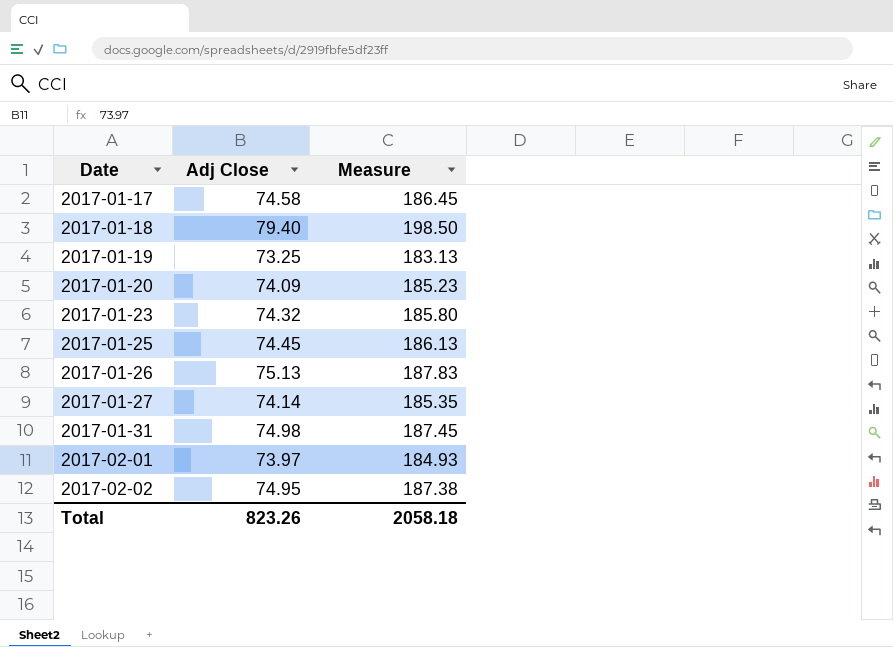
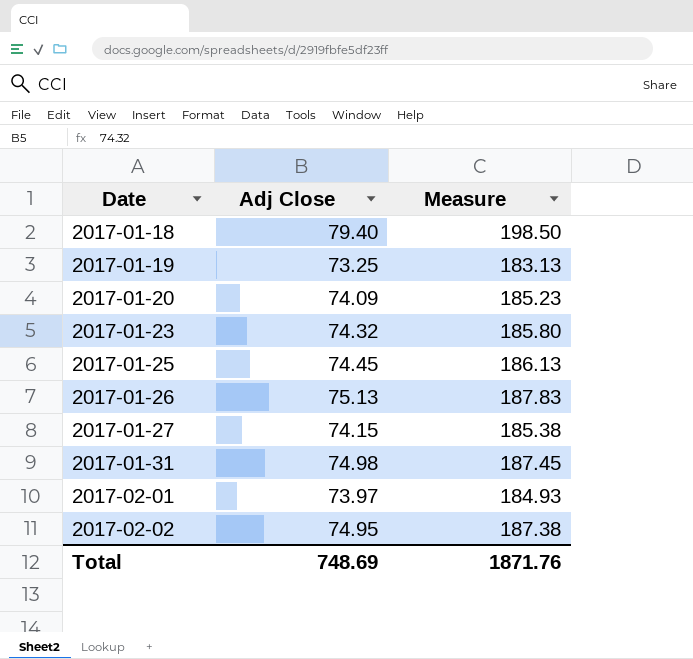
row 2017-01-17: 74.58 | 186.45 -> none
2017-01-27 | Adj Close: 74.14 -> 74.15
2017-01-27 | Measure: 185.35 -> 185.38
Total | Adj Close: 823.26 -> 748.69
Total | Measure: 2058.18 -> 1871.76

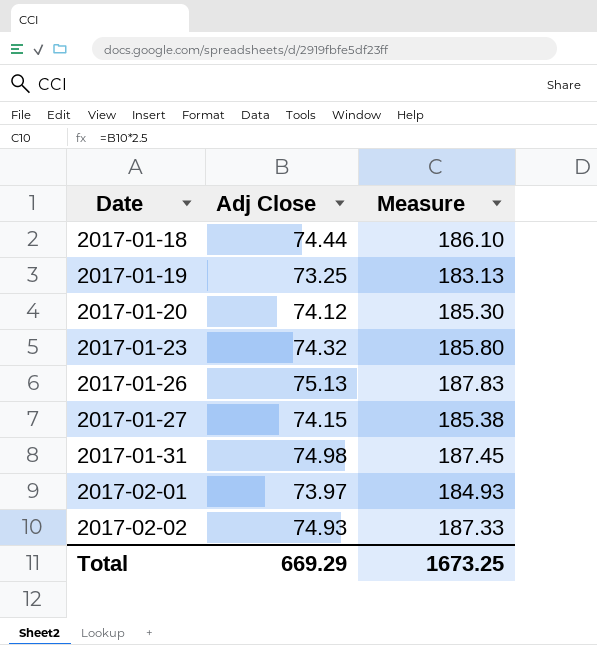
row 2017-01-25: 74.45 | 186.13 -> none
2017-01-18 | Adj Close: 79.40 -> 74.44
2017-01-18 | Measure: 198.50 -> 186.10
2017-01-20 | Adj Close: 74.09 -> 74.12
2017-01-20 | Measure: 185.23 -> 185.30
2017-02-02 | Adj Close: 74.95 -> 74.93
2017-02-02 | Measure: 187.38 -> 187.33
Total | Adj Close: 748.69 -> 669.29
Total | Measure: 1871.76 -> 1673.25

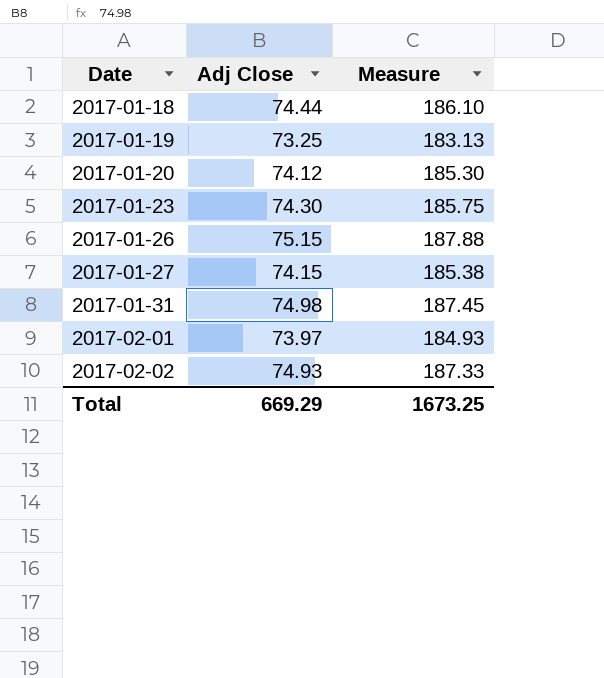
2017-01-23 | Adj Close: 74.32 -> 74.30
2017-01-23 | Measure: 185.80 -> 185.75
2017-01-26 | Adj Close: 75.13 -> 75.15
2017-01-26 | Measure: 187.83 -> 187.88

